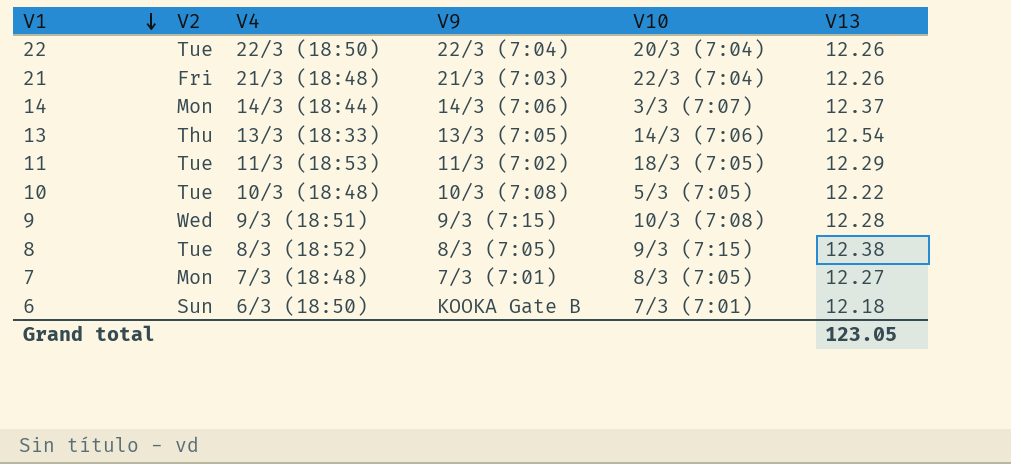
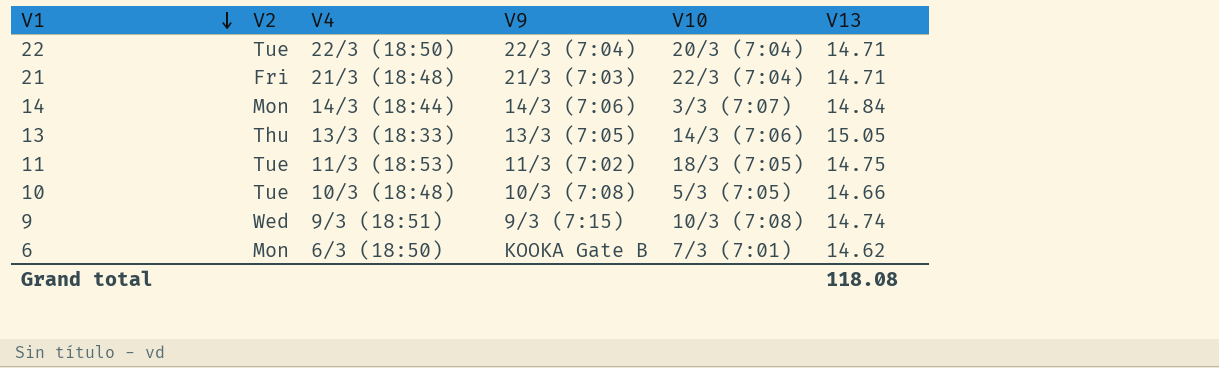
row 8: Tue | 8/3 (18:52) | 8/3 (7:05) | 9/3 (7:15) | 12.38 -> none
row 7: Mon | 7/3 (18:48) | 7/3 (7:01) | 8/3 (7:05) | 12.27 -> none
22 | V13: 12.26 -> 14.71
21 | V13: 12.26 -> 14.71
14 | V13: 12.37 -> 14.84
13 | V13: 12.54 -> 15.05
11 | V13: 12.29 -> 14.75
10 | V13: 12.22 -> 14.66
9 | V13: 12.28 -> 14.74
6 | V2: Sun -> Mon
6 | V13: 12.18 -> 14.62
Grand total | V13: 123.05 -> 118.08

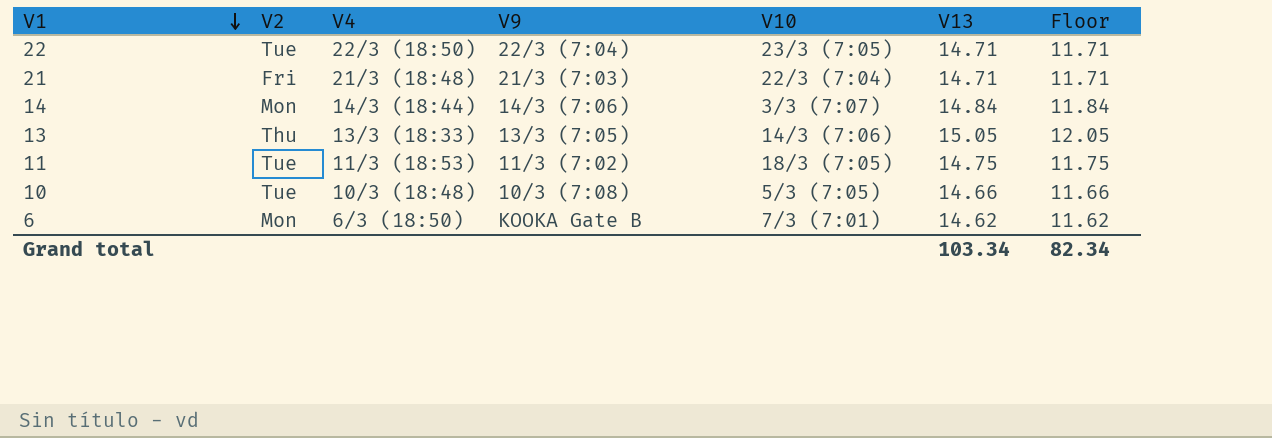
column Floor | formula: none -> [V13] - 3
row 9: Wed | 9/3 (18:51) | 9/3 (7:15) | 10/3 (7:08) | 14.74 -> none
22 | V10: 20/3 (7:04) -> 23/3 (7:05)
Grand total | V13: 118.08 -> 103.34

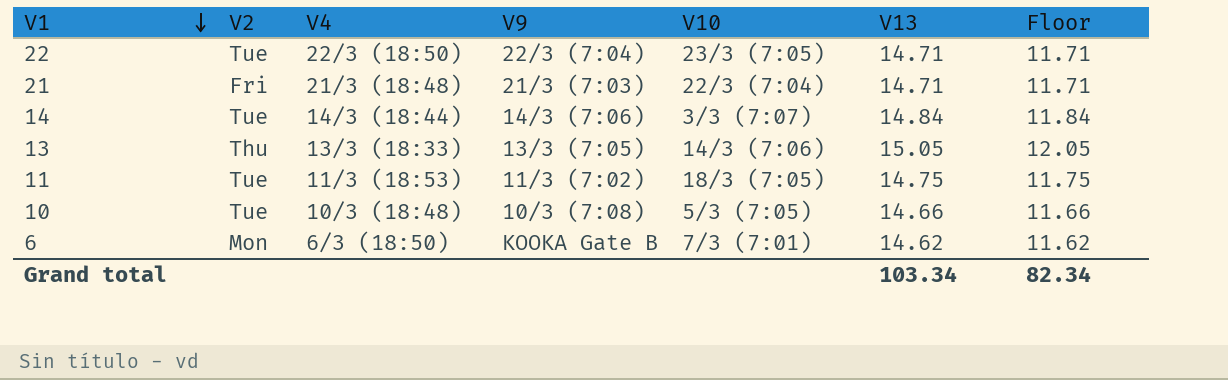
14 | V2: Mon -> Tue

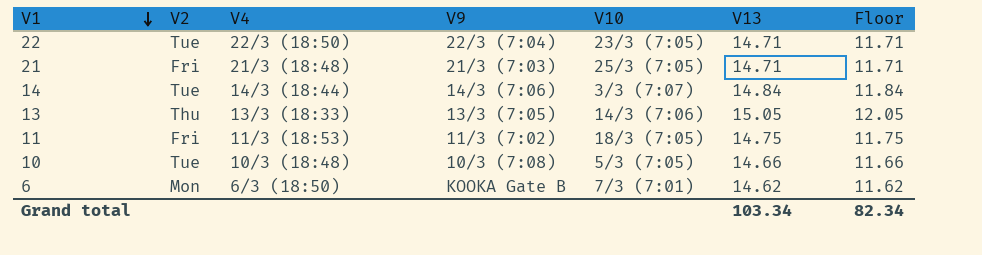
21 | V10: 22/3 (7:04) -> 25/3 (7:05)
11 | V2: Tue -> Fri

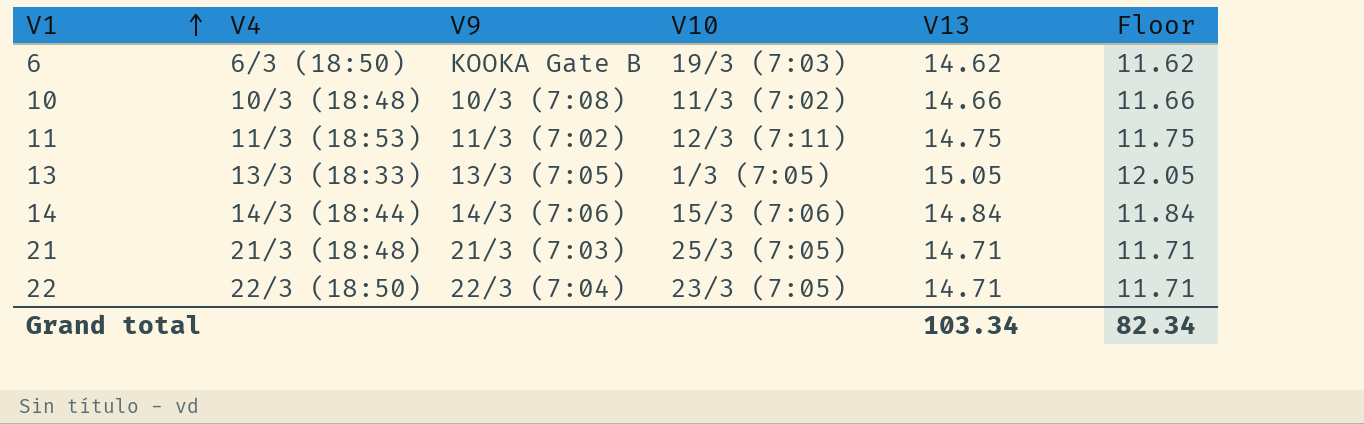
row order: V1 descending -> V1 ascending
column V2 | position: 2 -> none
6 | V10: 7/3 (7:01) -> 19/3 (7:03)
10 | V10: 5/3 (7:05) -> 11/3 (7:02)
11 | V10: 18/3 (7:05) -> 12/3 (7:11)
13 | V10: 14/3 (7:06) -> 1/3 (7:05)
14 | V10: 3/3 (7:07) -> 15/3 (7:06)

